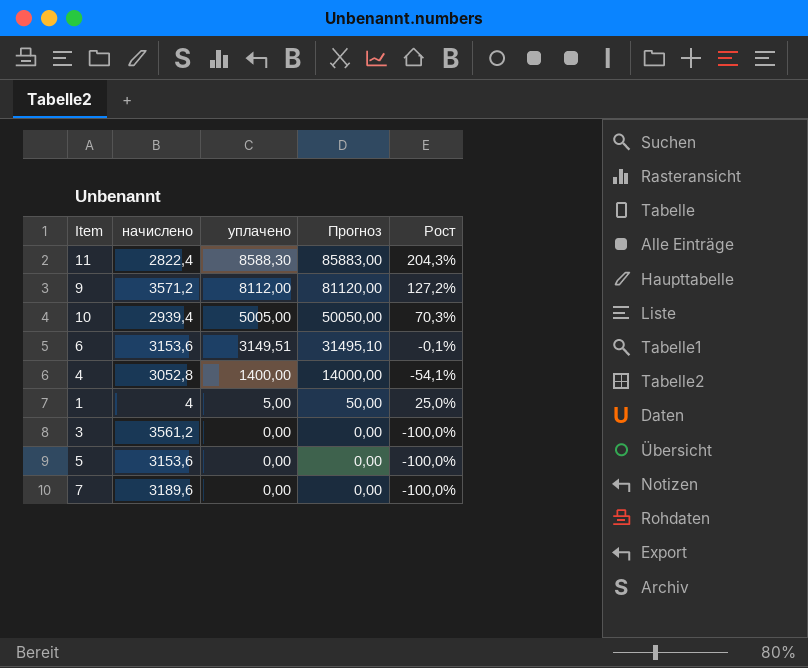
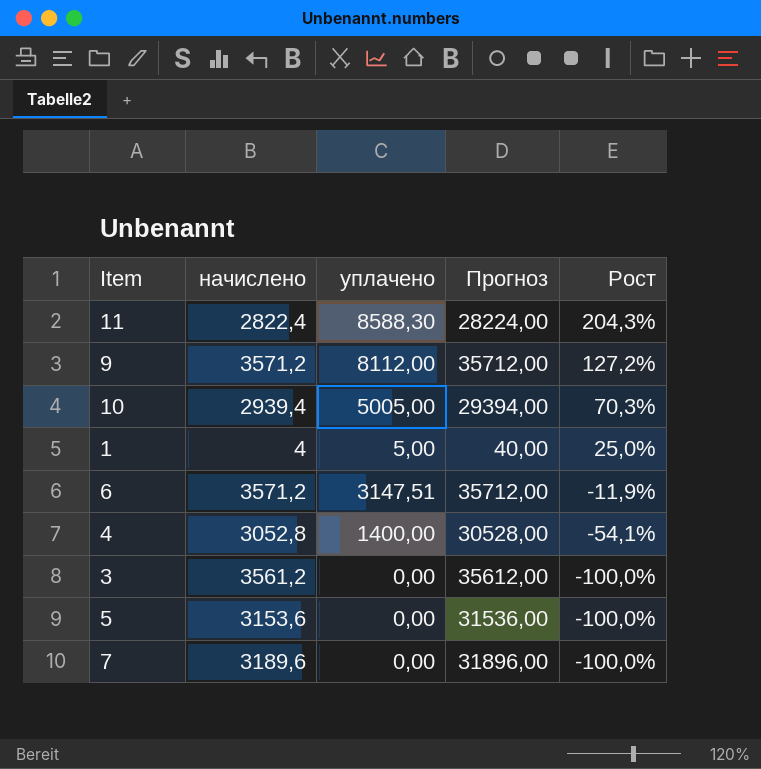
row order: уплачено descending -> Рост descending
column Прогноз | formula: [уплачено] * 10 -> [начислено] * 10
6 | начислено: 3153,6 -> 3571,2
6 | уплачено: 3149,51 -> 3147,51
6 | Рост: -0,1% -> -11,9%

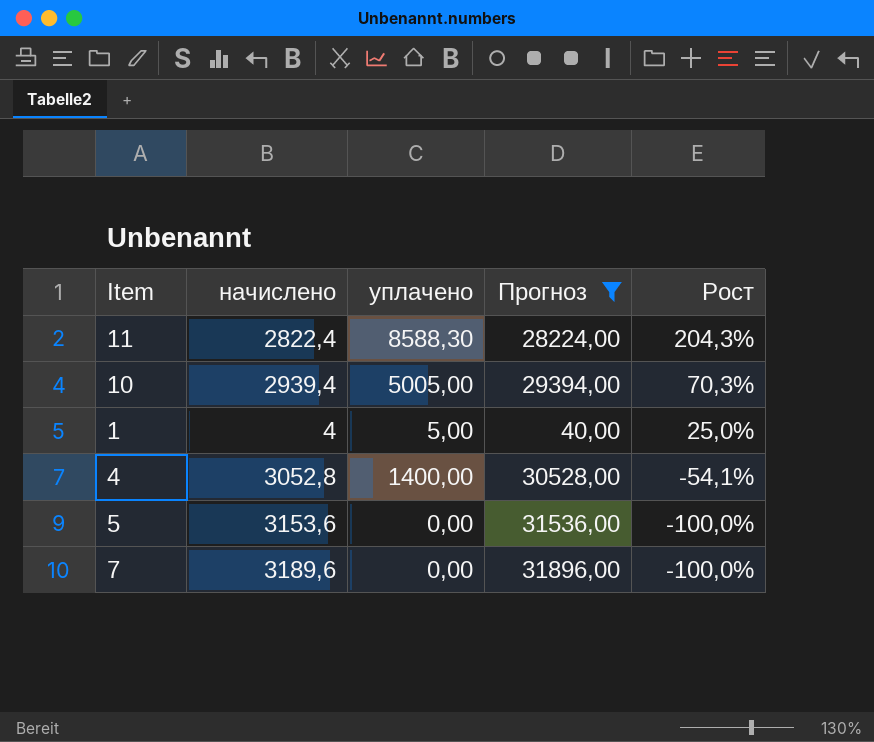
filter: none -> Прогноз <= 31896,00

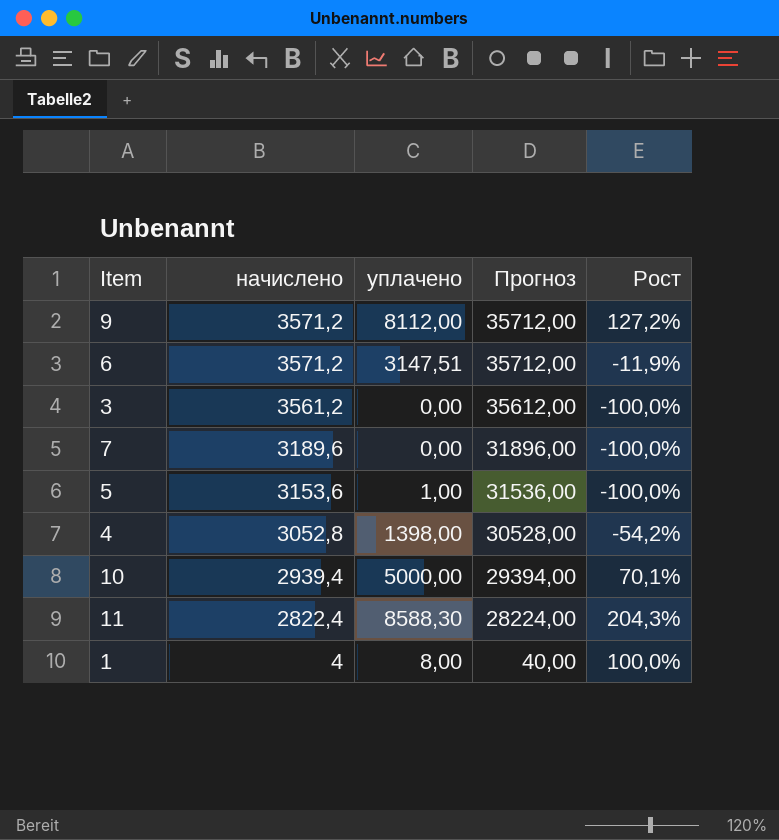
filter: Прогноз <= 31896,00 -> none
row order: Рост descending -> начислено descending
5 | уплачено: 0,00 -> 1,00
4 | уплачено: 1400,00 -> 1398,00
4 | Рост: -54,1% -> -54,2%
10 | уплачено: 5005,00 -> 5000,00
10 | Рост: 70,3% -> 70,1%
1 | уплачено: 5,00 -> 8,00
1 | Рост: 25,0% -> 100,0%

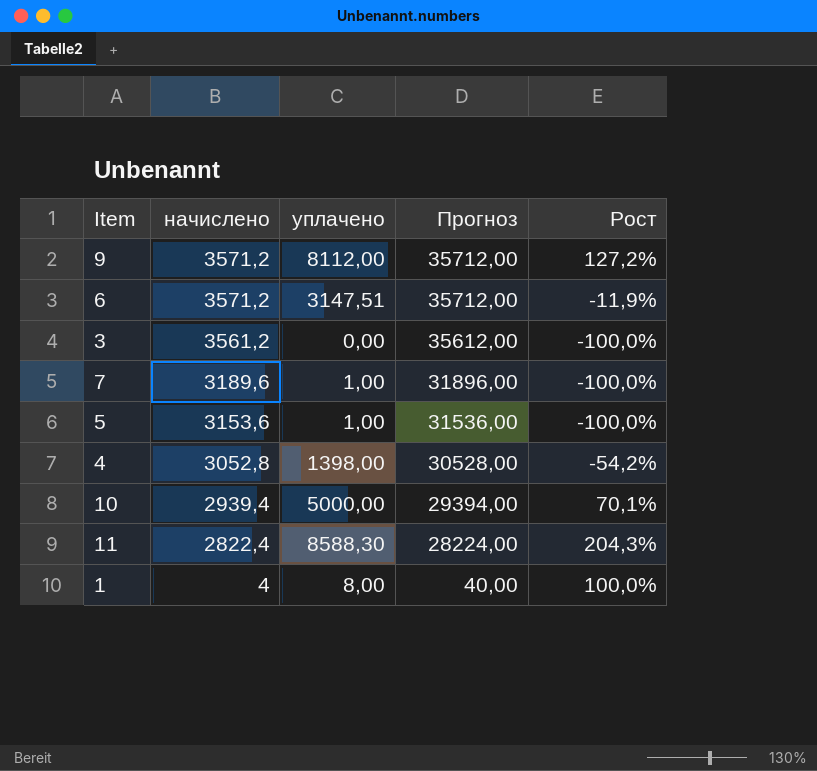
7 | уплачено: 0,00 -> 1,00

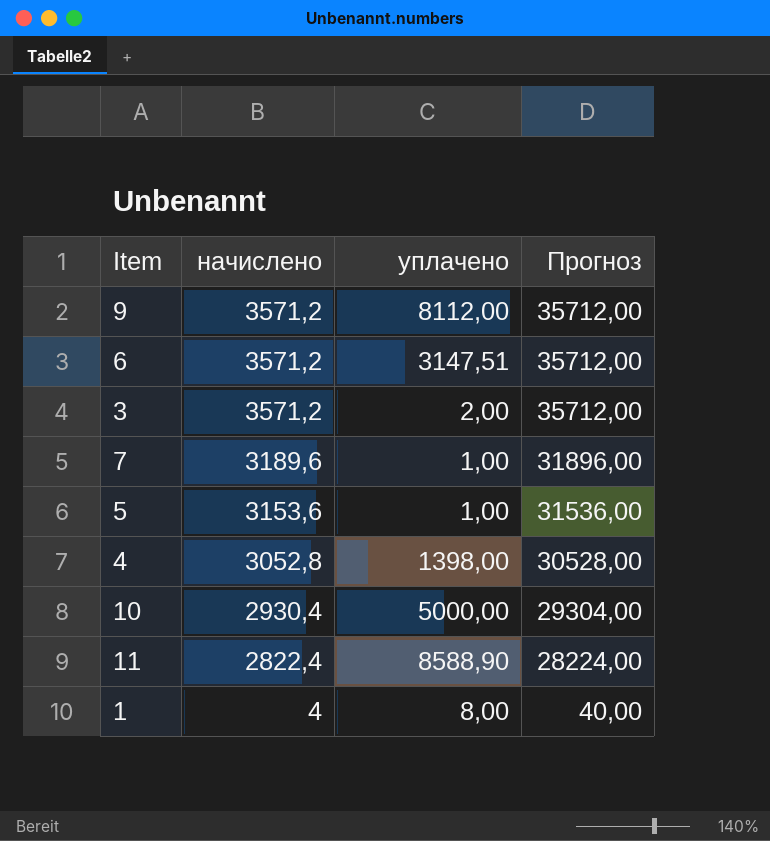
column Рост | formula: ([уплачено] - [начислено]) / [начислено] -> none
3 | начислено: 3561,2 -> 3571,2
3 | уплачено: 0,00 -> 2,00
3 | Прогноз: 35612,00 -> 35712,00
10 | начислено: 2939,4 -> 2930,4
10 | Прогноз: 29394,00 -> 29304,00
11 | уплачено: 8588,30 -> 8588,90

